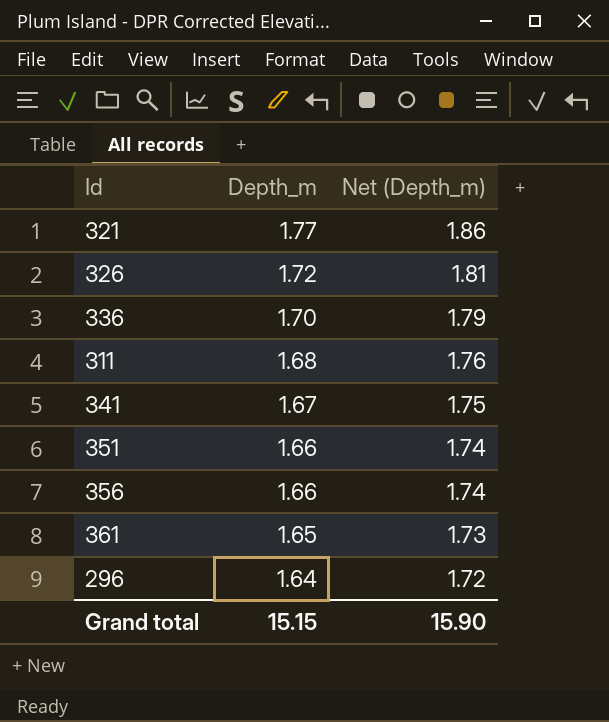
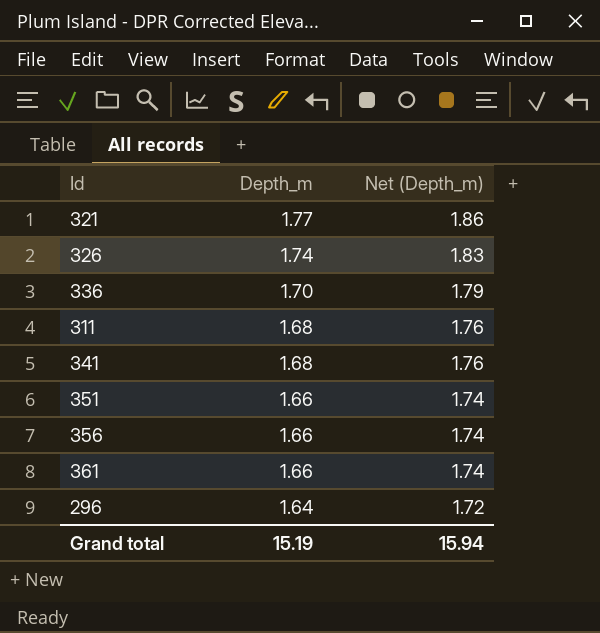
326 | Depth_m: 1.72 -> 1.74
326 | Net (Depth_m): 1.81 -> 1.83
341 | Depth_m: 1.67 -> 1.68
341 | Net (Depth_m): 1.75 -> 1.76
361 | Depth_m: 1.65 -> 1.66
361 | Net (Depth_m): 1.73 -> 1.74
Grand total | Depth_m: 15.15 -> 15.19
Grand total | Net (Depth_m): 15.90 -> 15.94

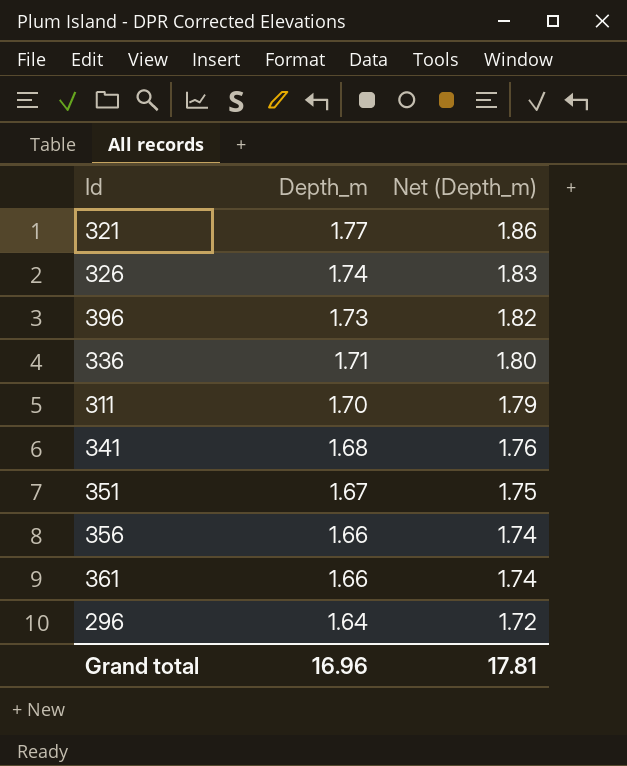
row 396: none -> 1.73 | 1.82
336 | Depth_m: 1.70 -> 1.71
336 | Net (Depth_m): 1.79 -> 1.80
311 | Depth_m: 1.68 -> 1.70
311 | Net (Depth_m): 1.76 -> 1.79
351 | Depth_m: 1.66 -> 1.67
351 | Net (Depth_m): 1.74 -> 1.75
Grand total | Depth_m: 15.19 -> 16.96
Grand total | Net (Depth_m): 15.94 -> 17.81

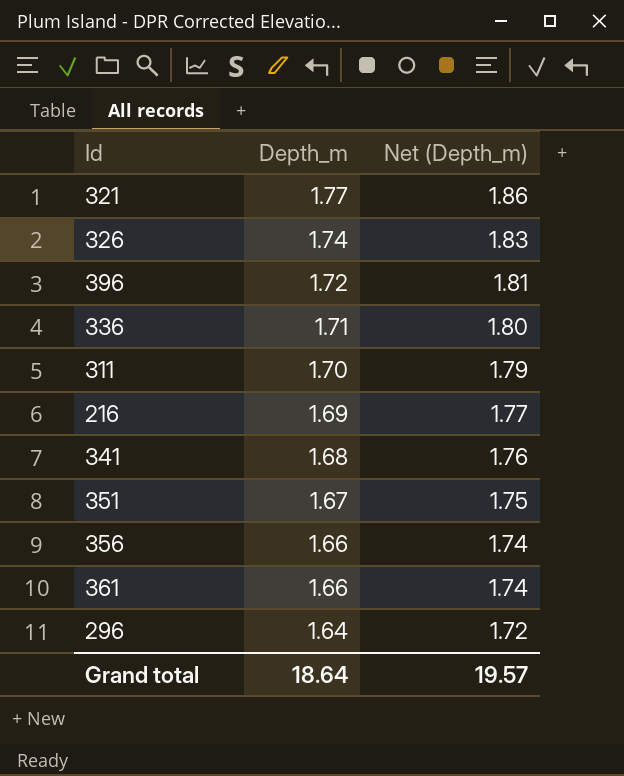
396 | Depth_m: 1.73 -> 1.72
396 | Net (Depth_m): 1.82 -> 1.81
row 216: none -> 1.69 | 1.77
Grand total | Depth_m: 16.96 -> 18.64
Grand total | Net (Depth_m): 17.81 -> 19.57

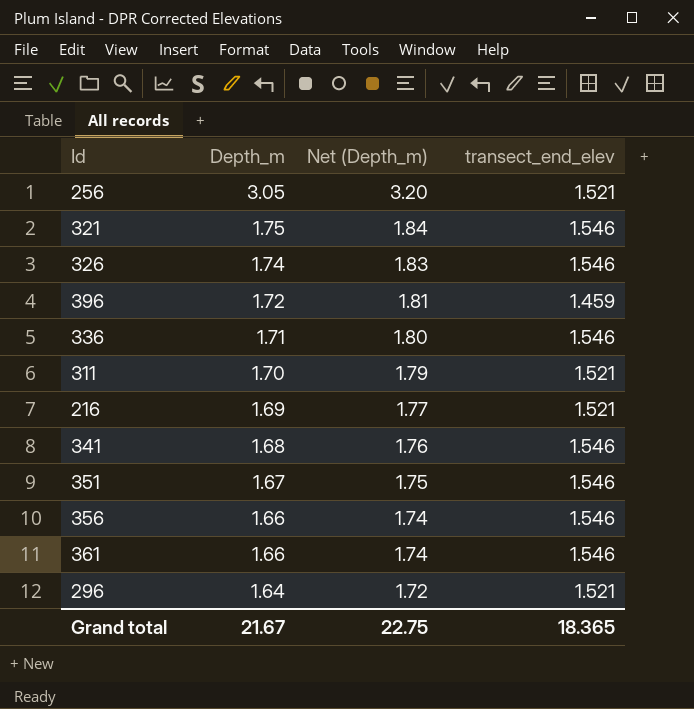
column transect_end_elev | position: none -> 4
row 256: none -> 3.05 | 3.20 | 1.521
321 | Depth_m: 1.77 -> 1.75
321 | Net (Depth_m): 1.86 -> 1.84
Grand total | Depth_m: 18.64 -> 21.67
Grand total | Net (Depth_m): 19.57 -> 22.75

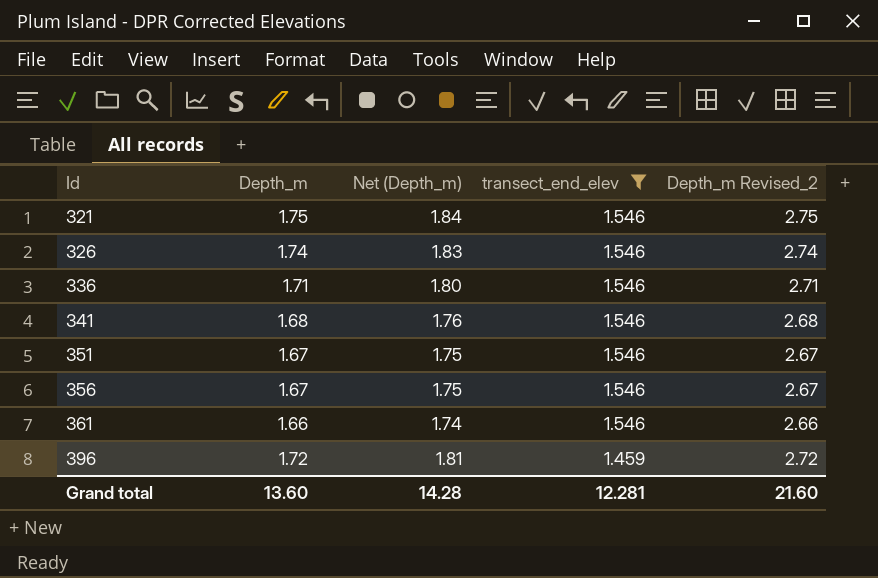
filter: none -> transect_end_elev != 1.521
row order: Depth_m descending -> Id ascending
column Depth_m Revised_2 | formula: none -> [Depth_m] + 1
356 | Depth_m: 1.66 -> 1.67
356 | Net (Depth_m): 1.74 -> 1.75
Grand total | Depth_m: 21.67 -> 13.60
Grand total | Net (Depth_m): 22.75 -> 14.28
Grand total | transect_end_elev: 18.365 -> 12.281

